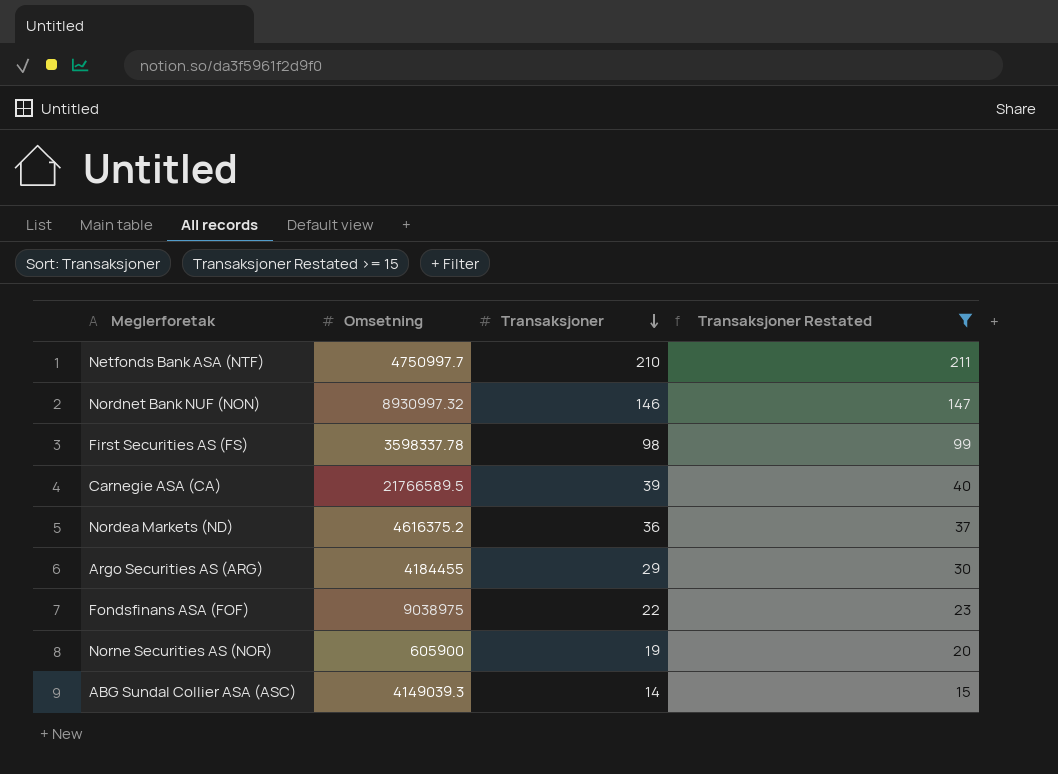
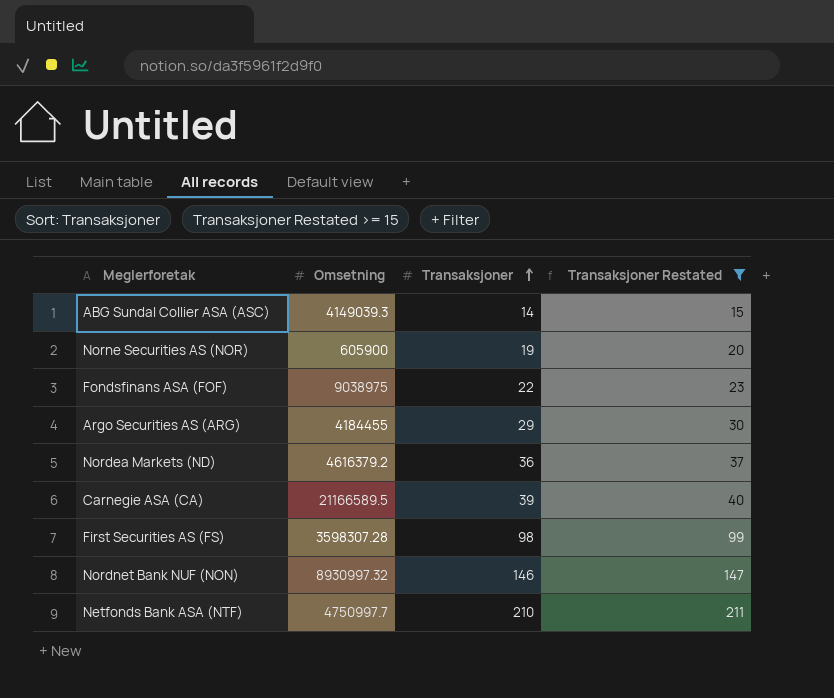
row order: Transaksjoner descending -> Transaksjoner ascending
Nordea Markets (ND) | Omsetning: 4616375.2 -> 4616379.2
Carnegie ASA (CA) | Omsetning: 21766589.5 -> 21166589.5
First Securities AS (FS) | Omsetning: 3598337.78 -> 3598307.28

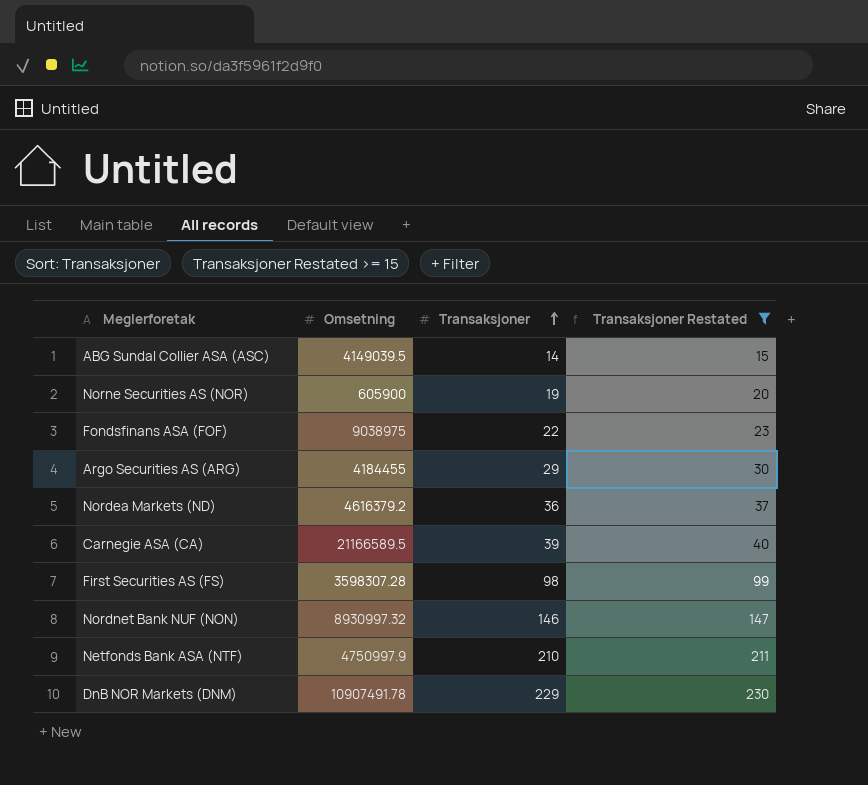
ABG Sundal Collier ASA (ASC) | Omsetning: 4149039.3 -> 4149039.5
Netfonds Bank ASA (NTF) | Omsetning: 4750997.7 -> 4750997.9
row DnB NOR Markets (DNM): none -> 10907491.78 | 229 | 230

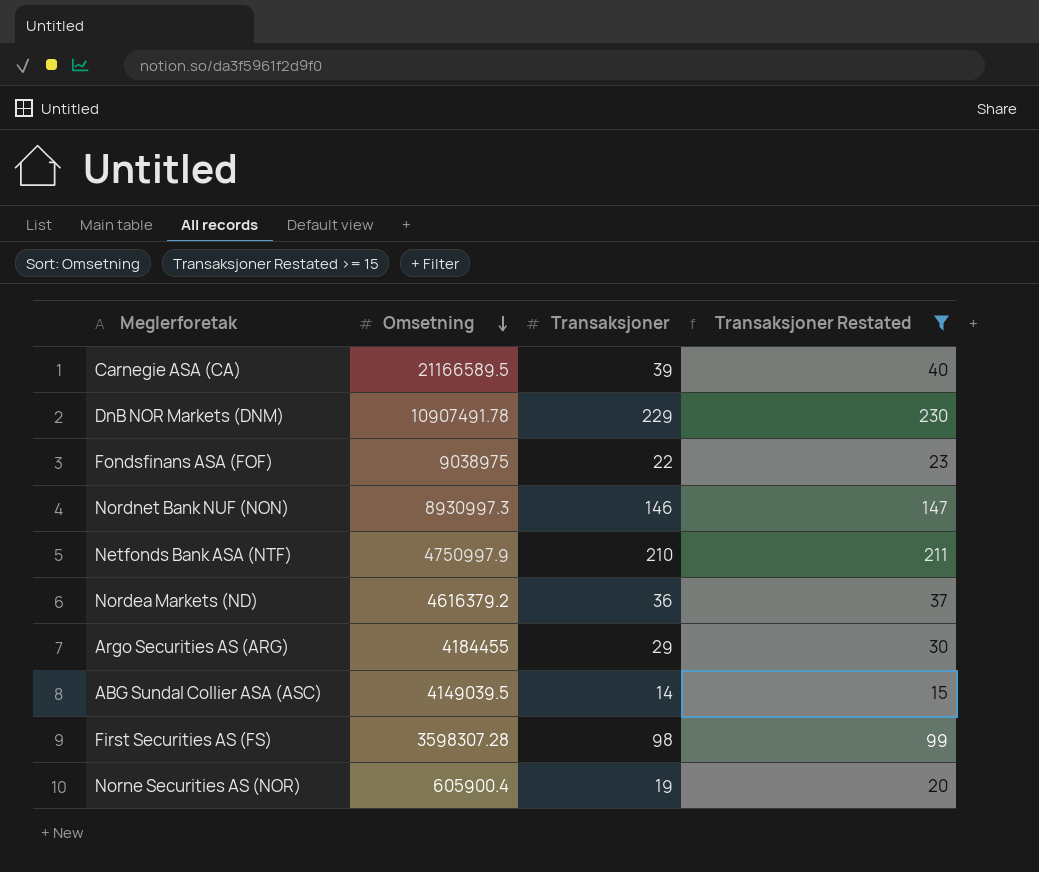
row order: Transaksjoner ascending -> Omsetning descending
Nordnet Bank NUF (NON) | Omsetning: 8930997.32 -> 8930997.3
Norne Securities AS (NOR) | Omsetning: 605900 -> 605900.4

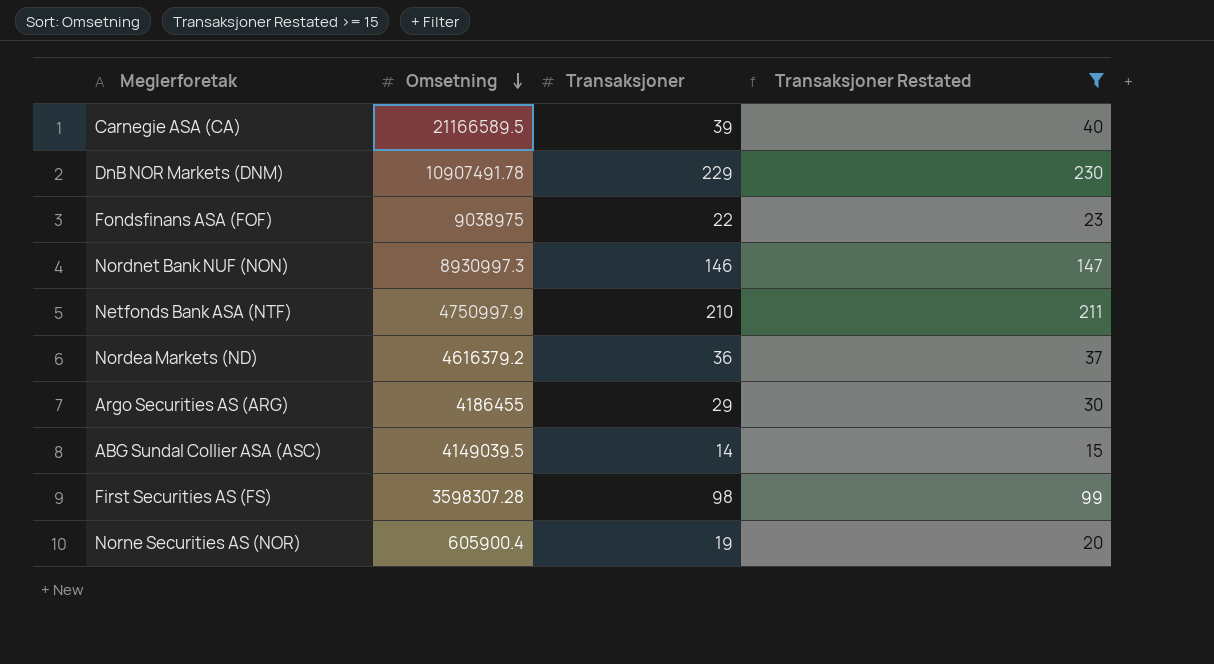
Argo Securities AS (ARG) | Omsetning: 4184455 -> 4186455

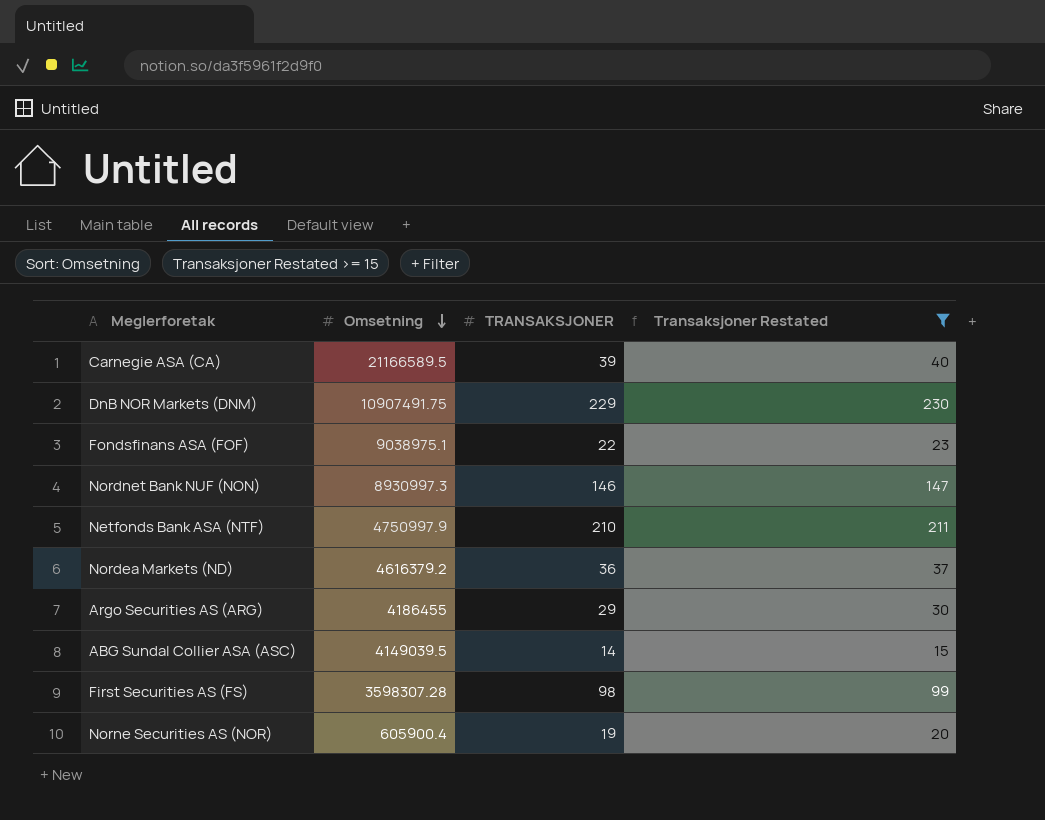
column name: Transaksjoner -> TRANSAKSJONER
DnB NOR Markets (DNM) | Omsetning: 10907491.78 -> 10907491.75
Fondsfinans ASA (FOF) | Omsetning: 9038975 -> 9038975.1

